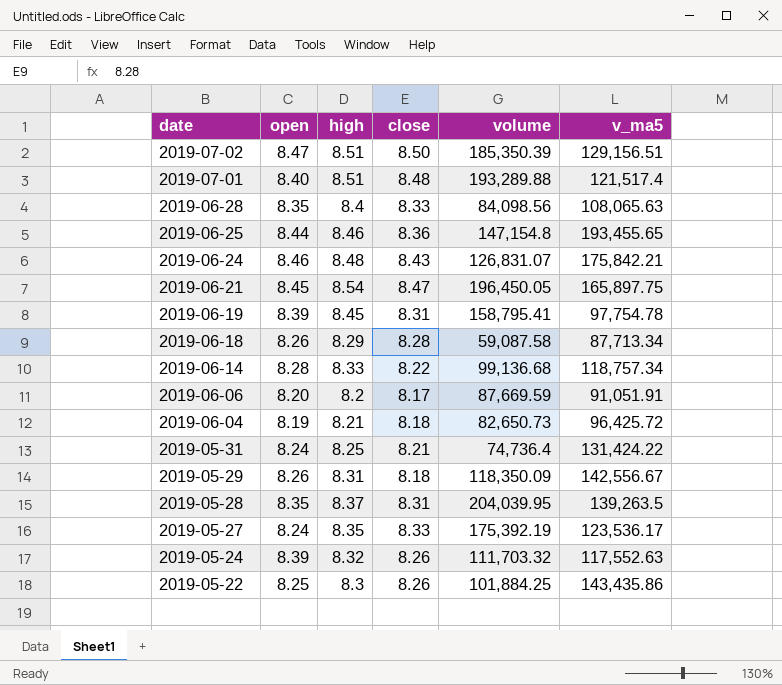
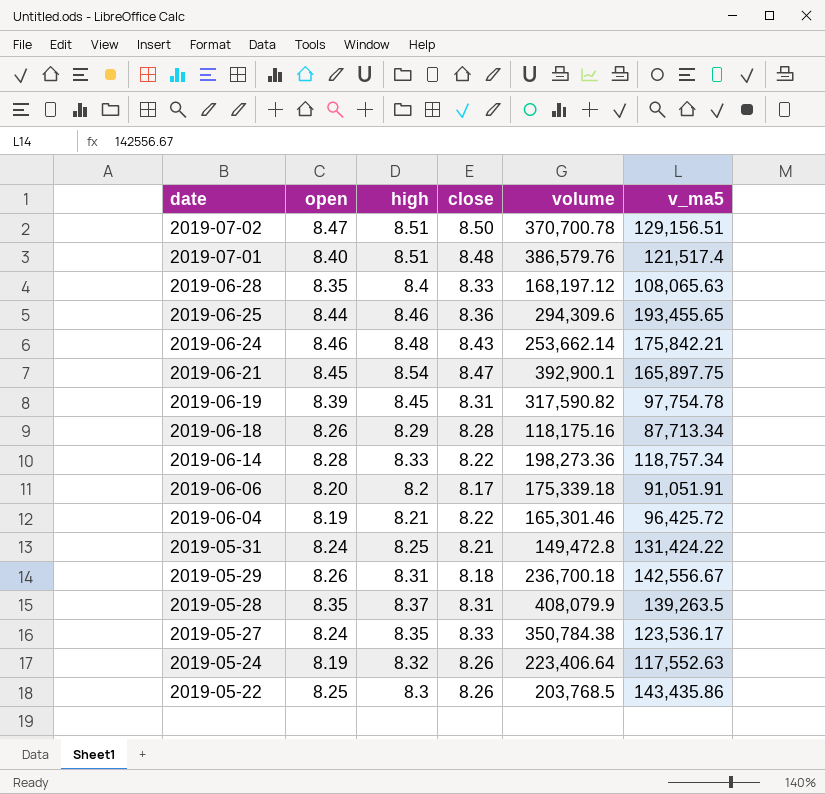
2019-07-02 | volume: 185,350.39 -> 370,700.78
2019-07-01 | volume: 193,289.88 -> 386,579.76
2019-06-28 | volume: 84,098.56 -> 168,197.12
2019-06-25 | volume: 147,154.8 -> 294,309.6
2019-06-24 | volume: 126,831.07 -> 253,662.14
2019-06-21 | volume: 196,450.05 -> 392,900.1
2019-06-19 | volume: 158,795.41 -> 317,590.82
2019-06-18 | volume: 59,087.58 -> 118,175.16
2019-06-14 | volume: 99,136.68 -> 198,273.36
2019-06-06 | volume: 87,669.59 -> 175,339.18
2019-06-04 | close: 8.18 -> 8.22
2019-06-04 | volume: 82,650.73 -> 165,301.46
2019-05-31 | volume: 74,736.4 -> 149,472.8
2019-05-29 | volume: 118,350.09 -> 236,700.18
2019-05-28 | volume: 204,039.95 -> 408,079.9
2019-05-27 | volume: 175,392.19 -> 350,784.38
2019-05-24 | open: 8.39 -> 8.19
2019-05-24 | volume: 111,703.32 -> 223,406.64
2019-05-22 | volume: 101,884.25 -> 203,768.5

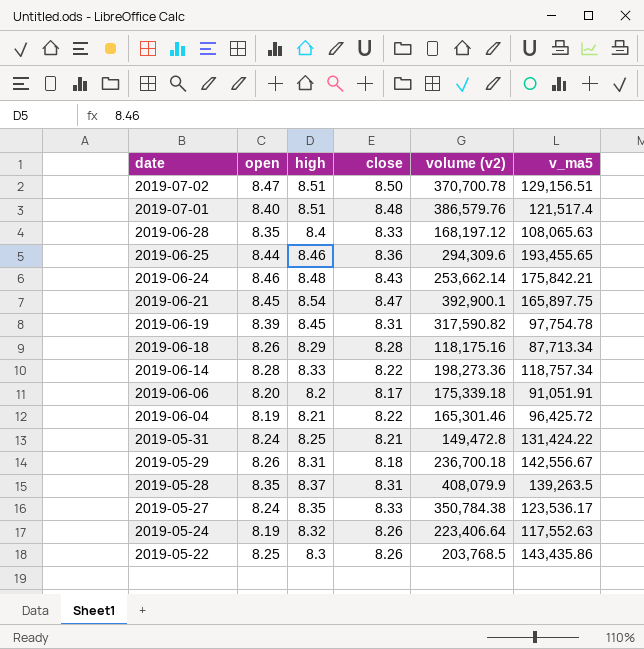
column name: volume -> volume (v2)

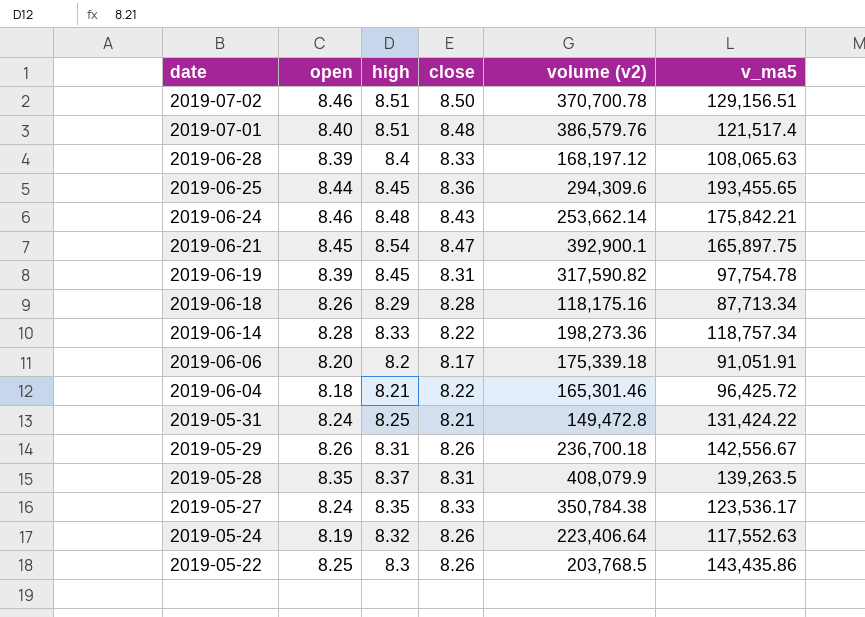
2019-07-02 | open: 8.47 -> 8.46
2019-06-28 | open: 8.35 -> 8.39
2019-06-25 | high: 8.46 -> 8.45
2019-06-04 | open: 8.19 -> 8.18
2019-05-29 | close: 8.18 -> 8.26

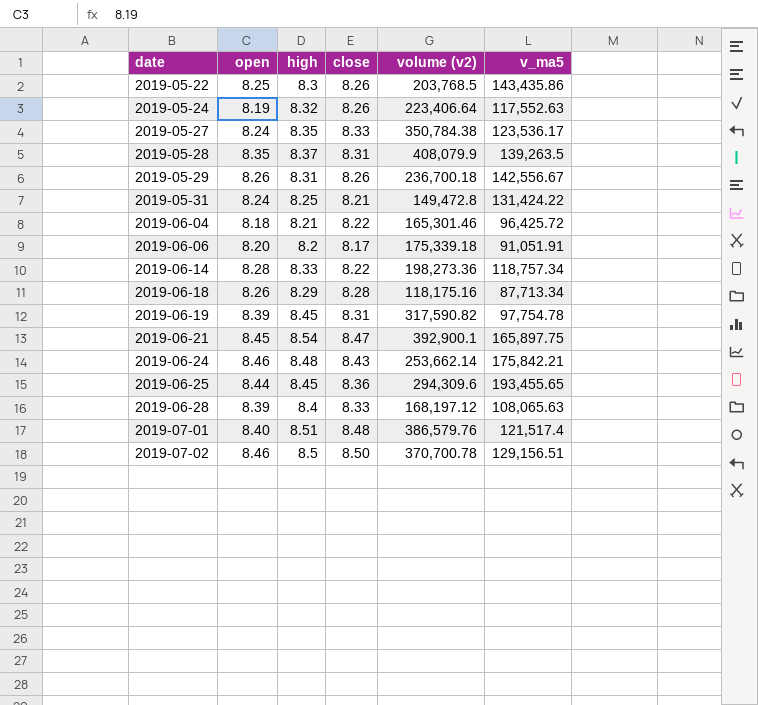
row order: date descending -> date ascending
2019-07-02 | high: 8.51 -> 8.5

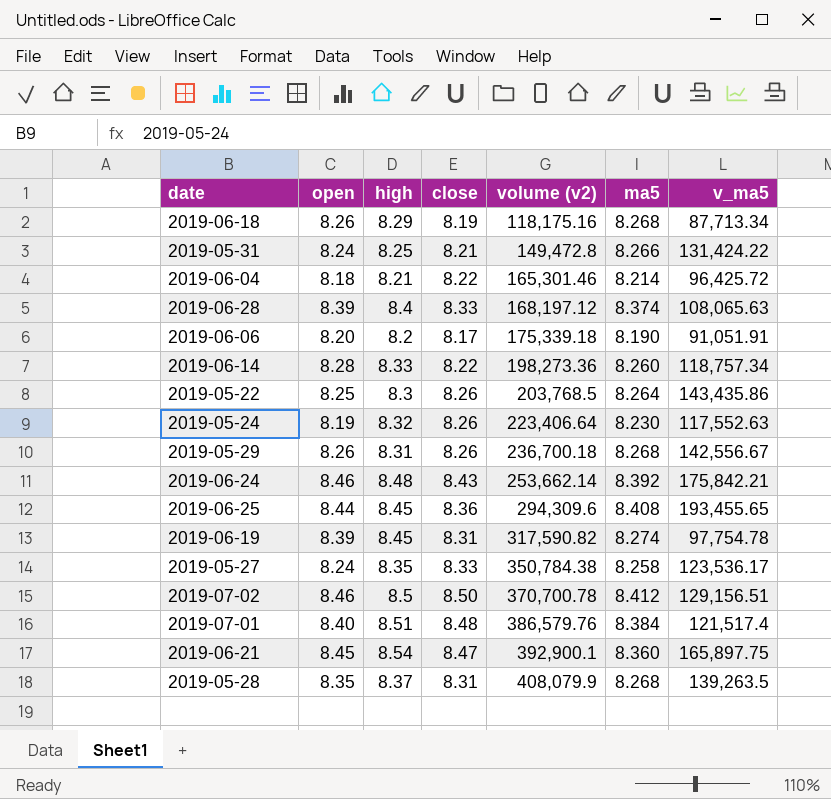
row order: date ascending -> volume (v2) ascending
column ma5 | position: none -> 6
2019-06-18 | close: 8.28 -> 8.19

